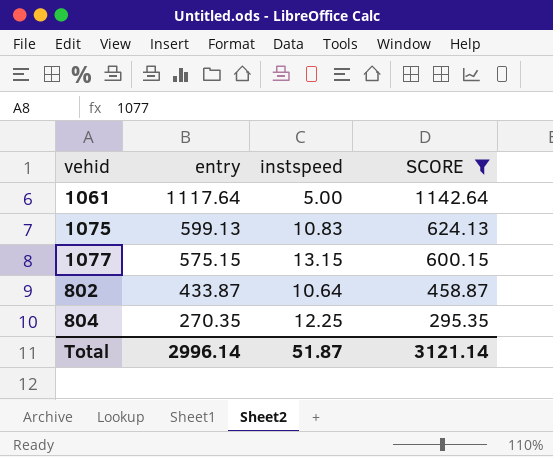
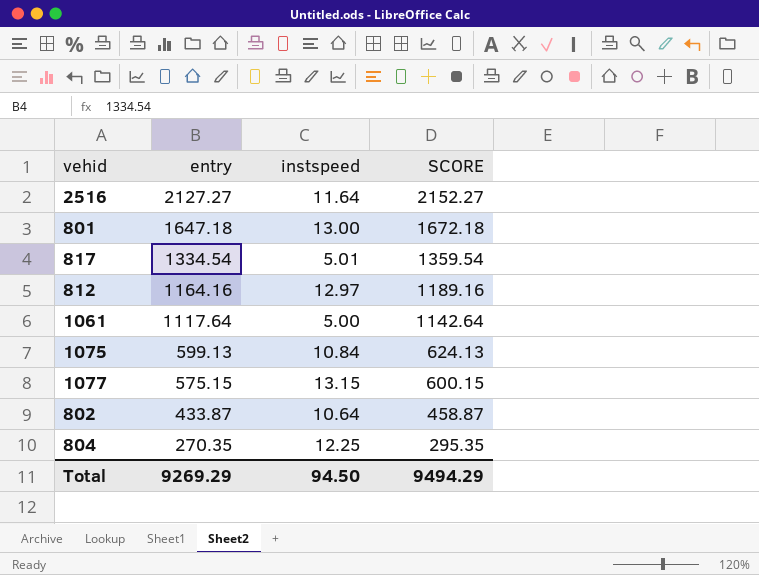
filter: SCORE <= 1142.64 -> none
1075 | instspeed: 10.83 -> 10.84
Total | entry: 2996.14 -> 9269.29
Total | instspeed: 51.87 -> 94.50
Total | SCORE: 3121.14 -> 9494.29

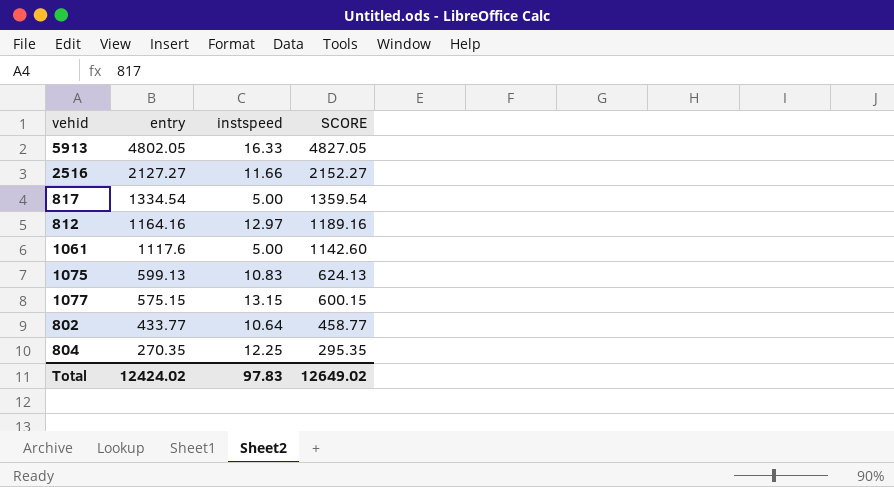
row 801: 1647.18 | 13.00 | 1672.18 -> none
row 5913: none -> 4802.05 | 16.33 | 4827.05
2516 | instspeed: 11.64 -> 11.66
817 | instspeed: 5.01 -> 5.00
1061 | entry: 1117.64 -> 1117.6
1061 | SCORE: 1142.64 -> 1142.60
1075 | instspeed: 10.84 -> 10.83
802 | entry: 433.87 -> 433.77
802 | SCORE: 458.87 -> 458.77
Total | entry: 9269.29 -> 12424.02
Total | instspeed: 94.50 -> 97.83
Total | SCORE: 9494.29 -> 12649.02

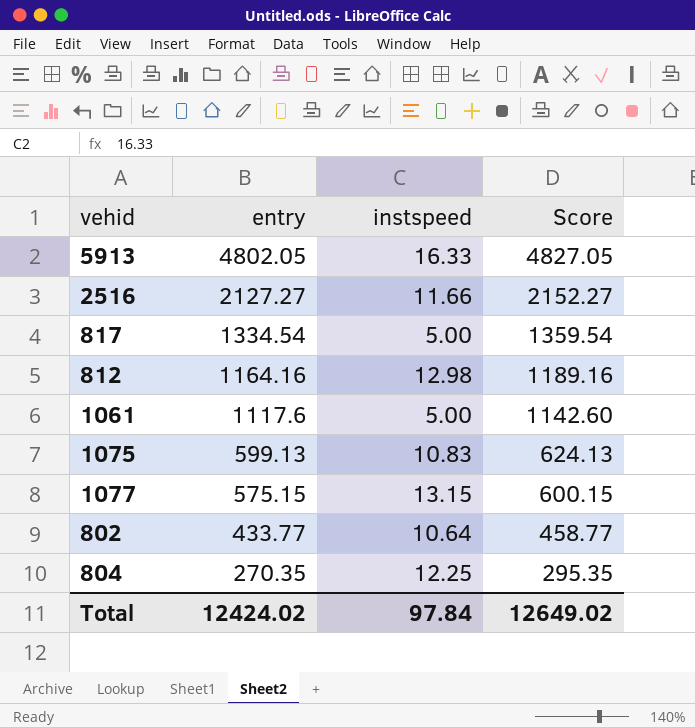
column name: SCORE -> Score
812 | instspeed: 12.97 -> 12.98
Total | instspeed: 97.83 -> 97.84

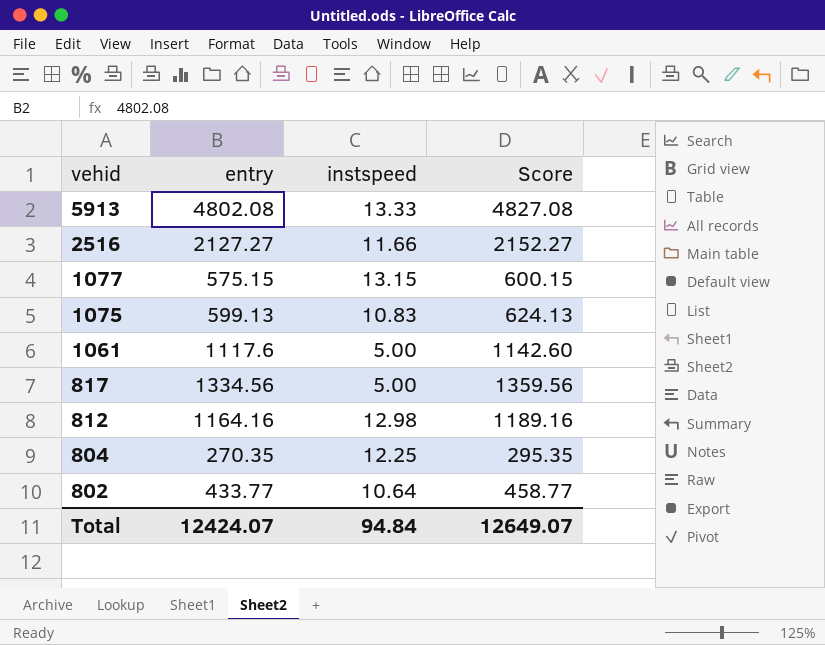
row order: entry descending -> vehid descending
5913 | entry: 4802.05 -> 4802.08
5913 | instspeed: 16.33 -> 13.33
5913 | Score: 4827.05 -> 4827.08
817 | entry: 1334.54 -> 1334.56
817 | Score: 1359.54 -> 1359.56
Total | entry: 12424.02 -> 12424.07
Total | instspeed: 97.84 -> 94.84
Total | Score: 12649.02 -> 12649.07

